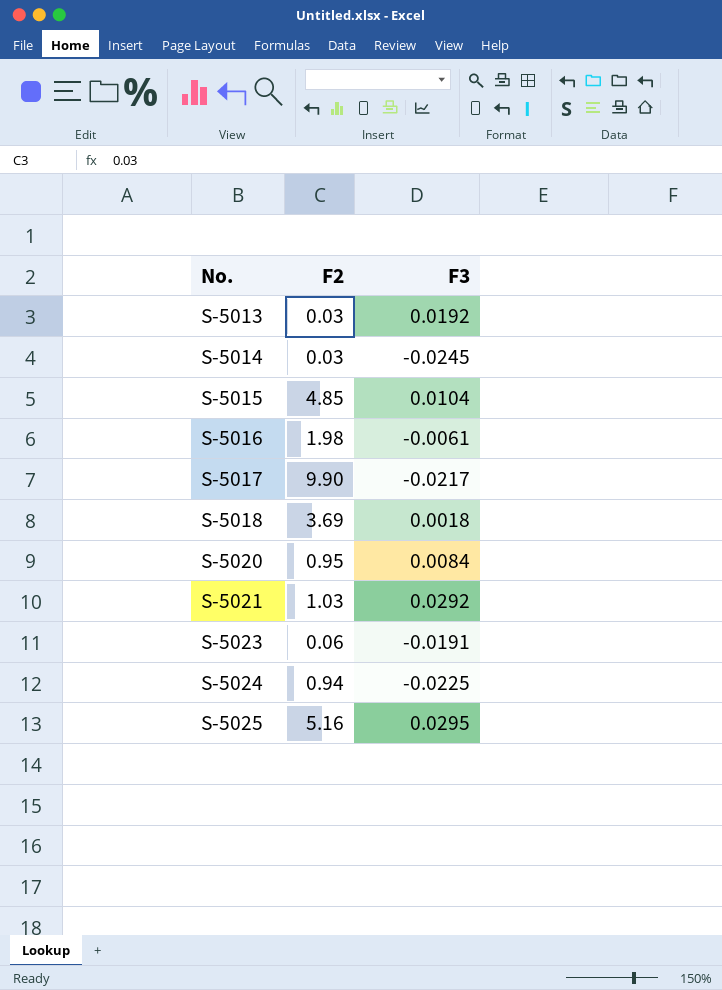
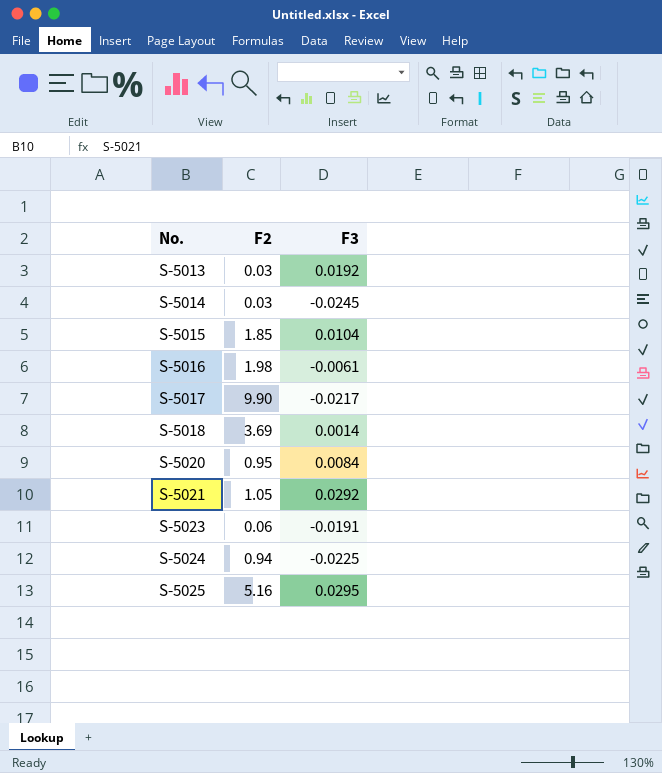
S-5015 | F2: 4.85 -> 1.85
S-5018 | F3: 0.0018 -> 0.0014
S-5021 | F2: 1.03 -> 1.05

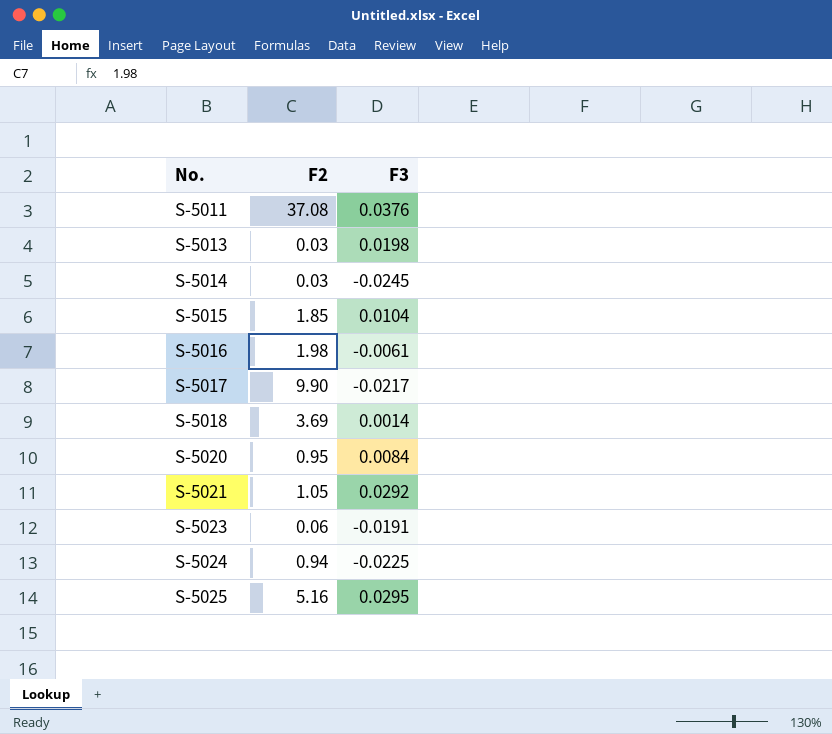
row S-5011: none -> 37.08 | 0.0376
S-5013 | F3: 0.0192 -> 0.0198

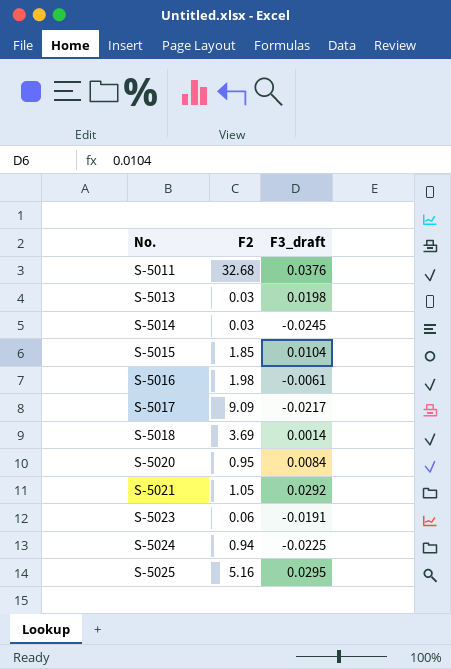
column name: F3 -> F3_draft
S-5011 | F2: 37.08 -> 32.68
S-5017 | F2: 9.90 -> 9.09

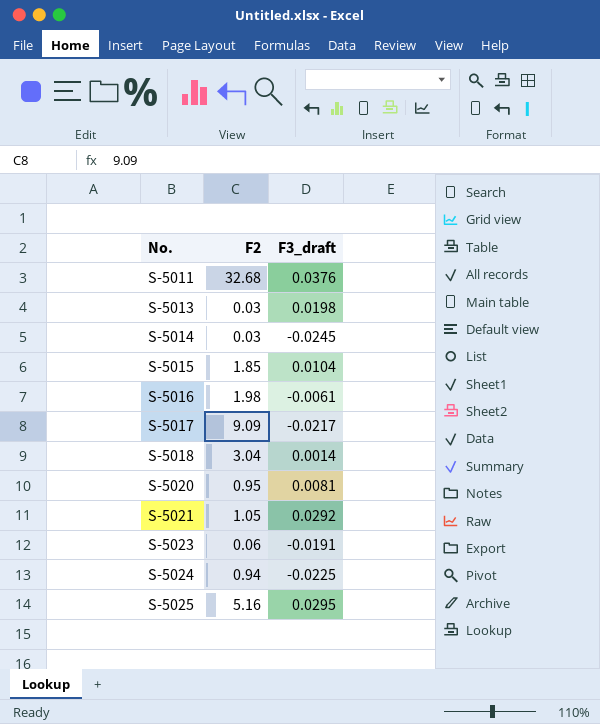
S-5018 | F2: 3.69 -> 3.04
S-5020 | F3_draft: 0.0084 -> 0.0081

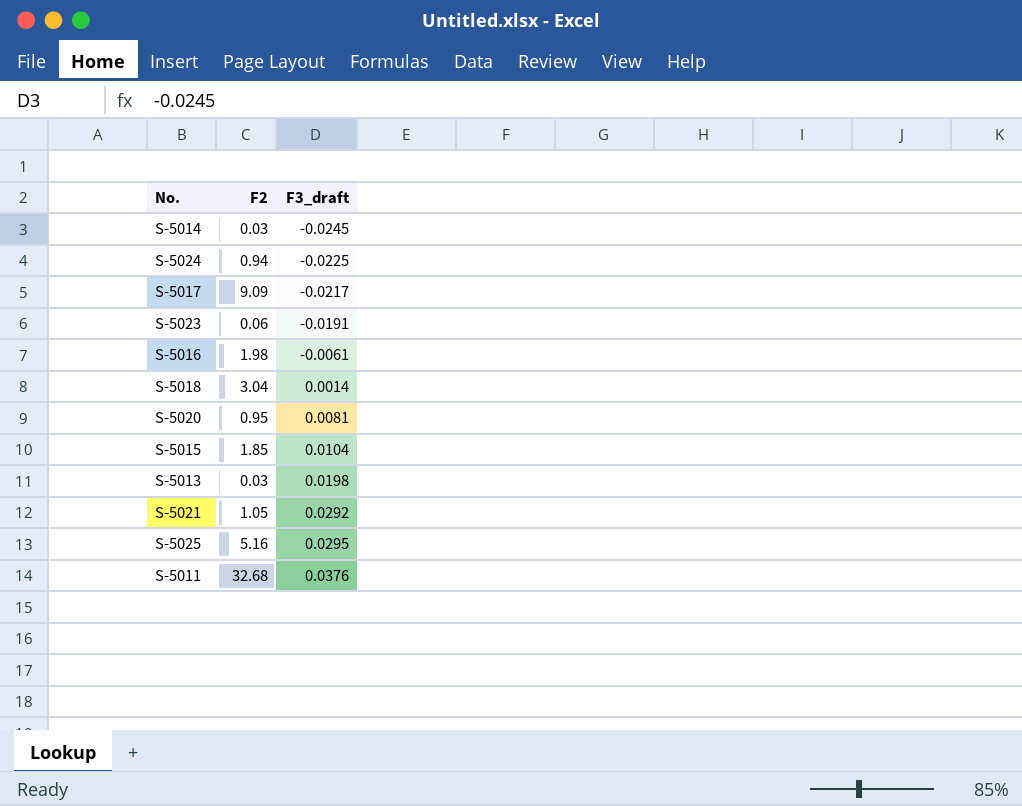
row order: No. ascending -> F3_draft ascending

